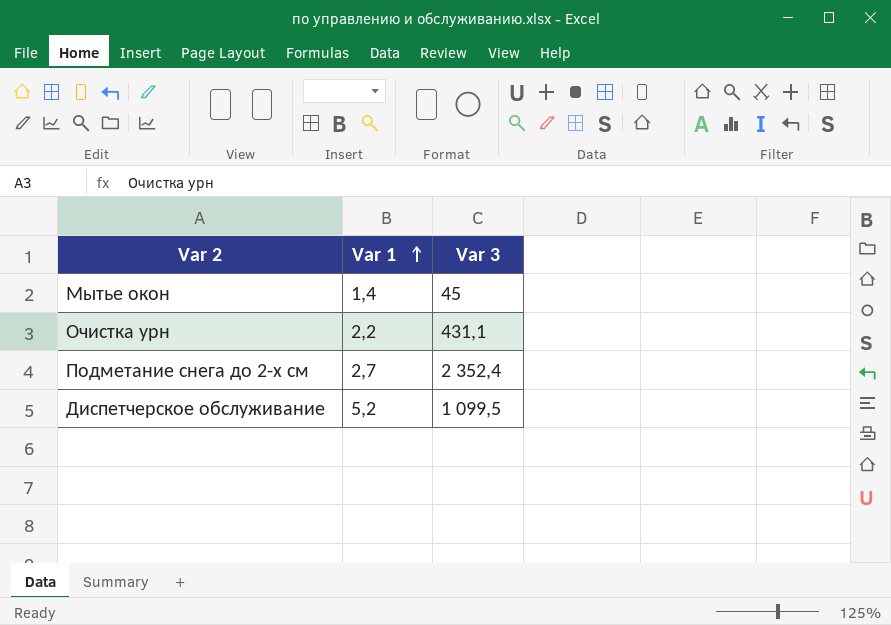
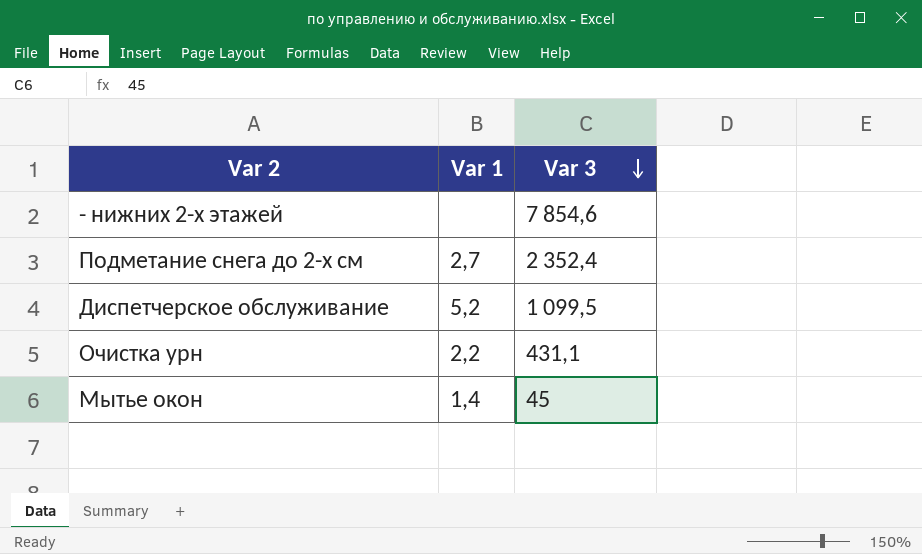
row order: Var 1 ascending -> Var 3 descending
row - нижних 2-х этажей: none -> none | 7 854,6

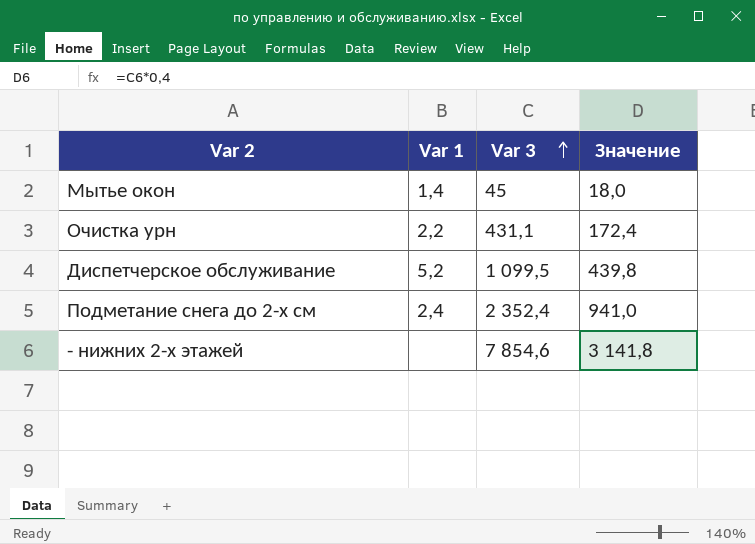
row order: Var 3 descending -> Var 3 ascending
column Значение | formula: none -> [Var 3] * 0,4
Подметание снега до 2-х см | Var 1: 2,7 -> 2,4

